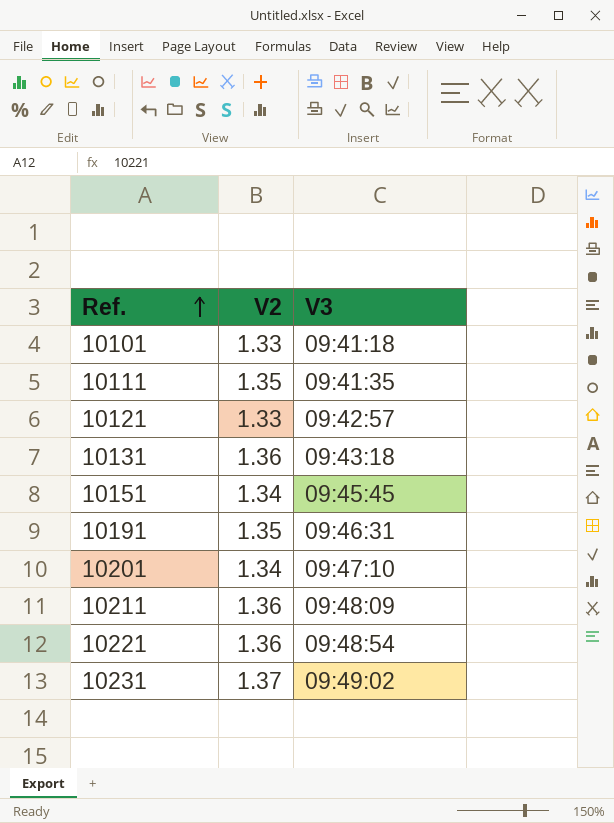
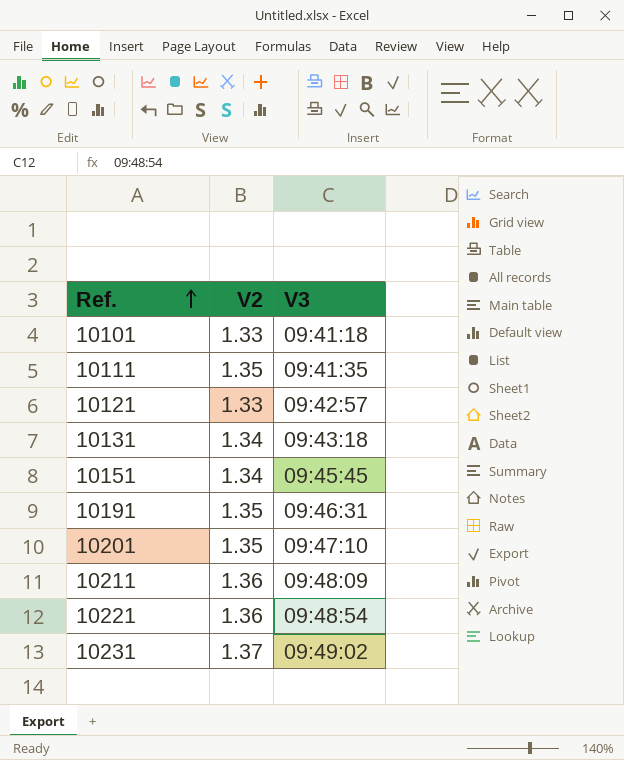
10131 | V2: 1.36 -> 1.34
10201 | V2: 1.34 -> 1.35

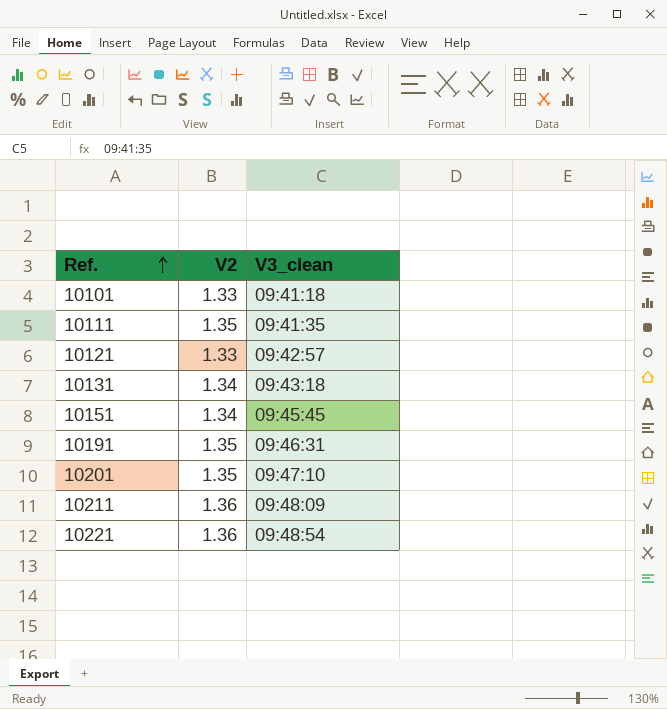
column name: V3 -> V3_clean
row 10231: 1.37 | 09:49:02 -> none

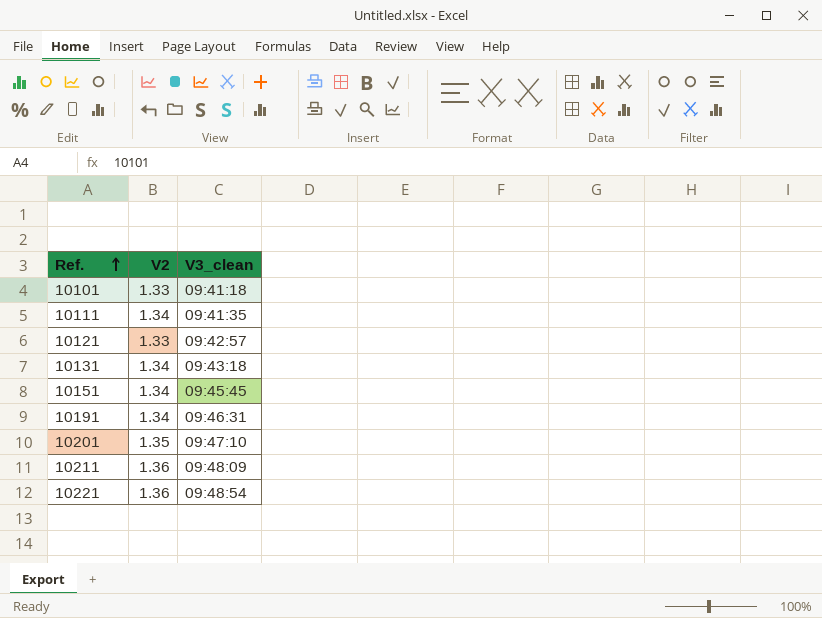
10111 | V2: 1.35 -> 1.34
10191 | V2: 1.35 -> 1.34

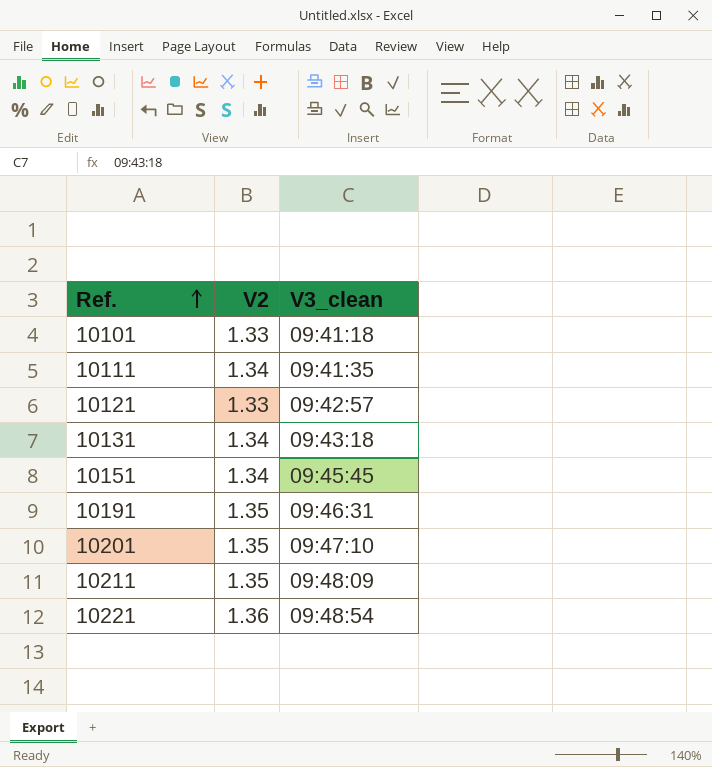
10191 | V2: 1.34 -> 1.35
10211 | V2: 1.36 -> 1.35

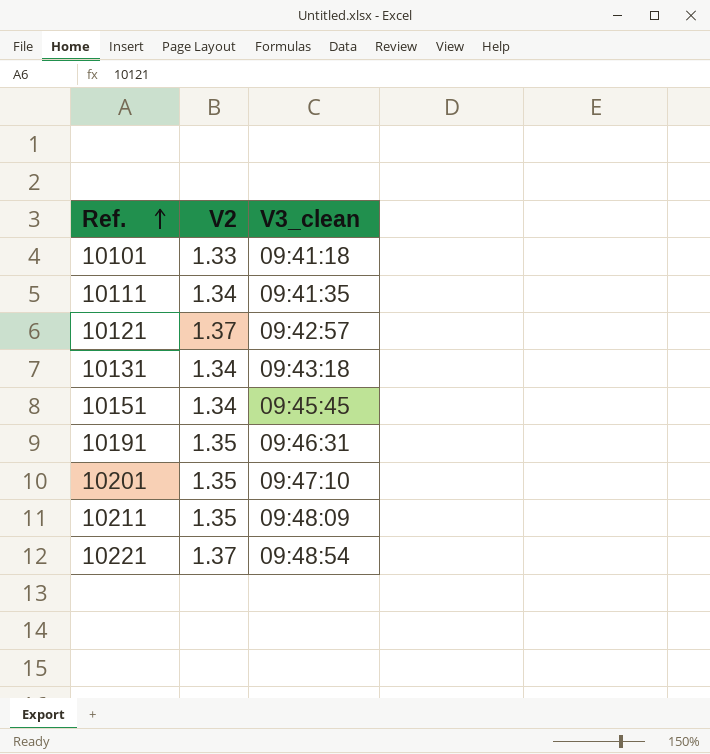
10121 | V2: 1.33 -> 1.37
10221 | V2: 1.36 -> 1.37

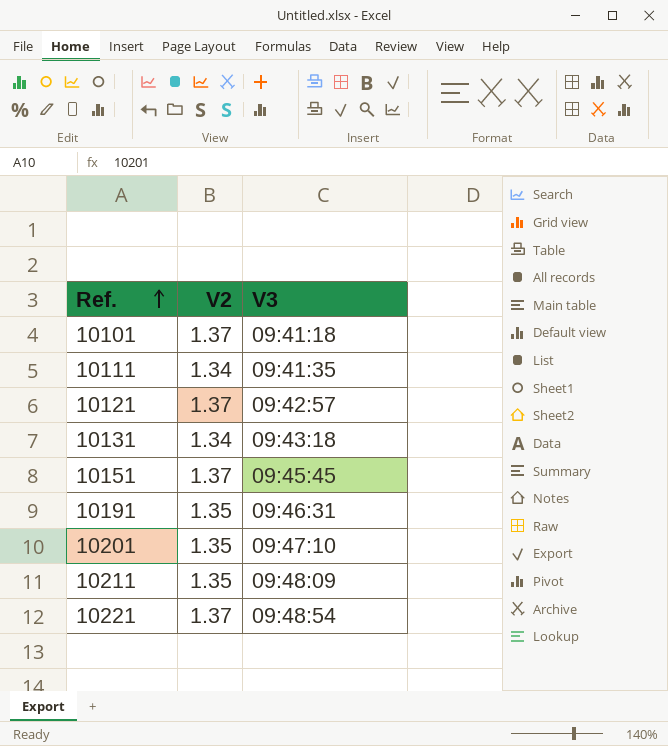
column name: V3_clean -> V3
10101 | V2: 1.33 -> 1.37
10151 | V2: 1.34 -> 1.37

